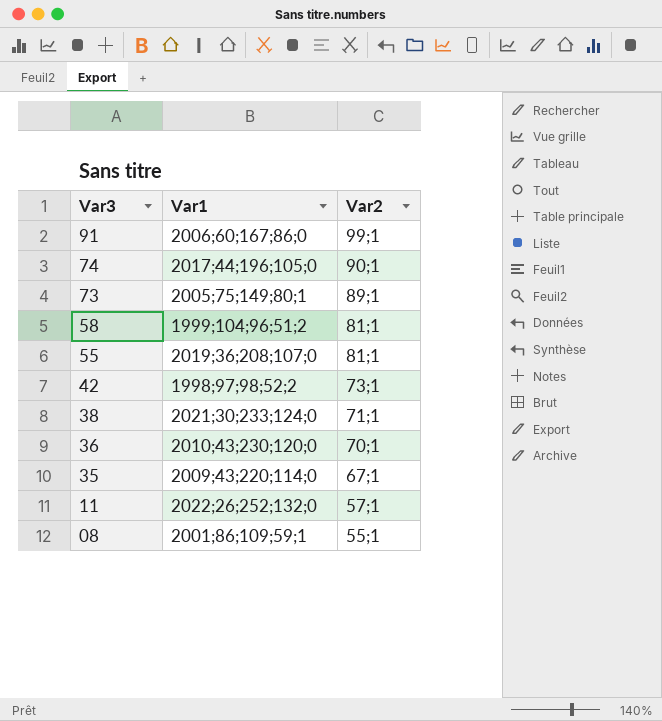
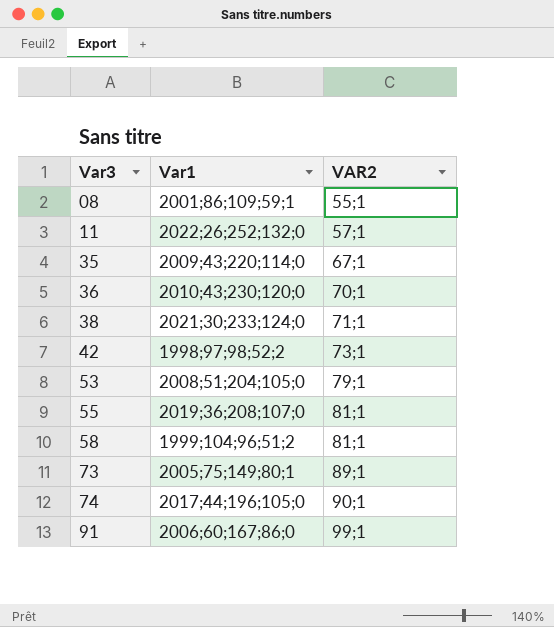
row order: Var3 descending -> Var3 ascending
column name: Var2 -> VAR2
row 53: none -> 2008;51;204;105;0 | 79;1

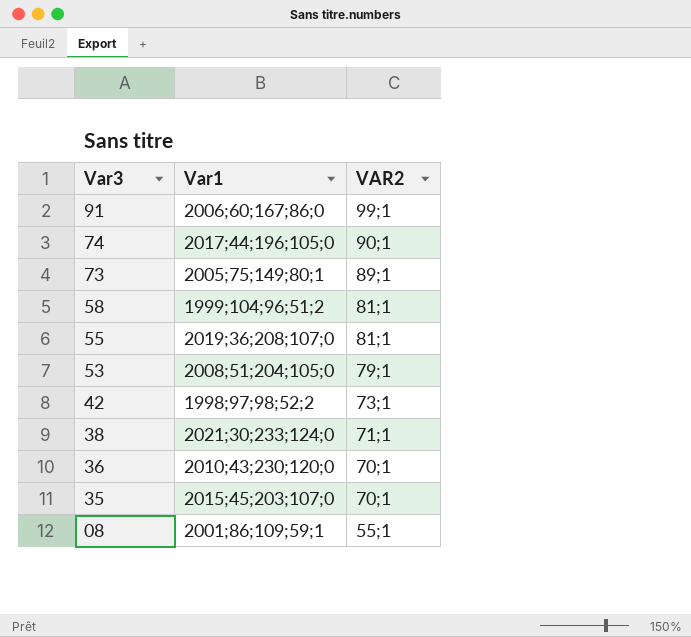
row order: Var3 ascending -> Var3 descending
row 11: 2022;26;252;132;0 | 57;1 -> none
35 | Var1: 2009;43;220;114;0 -> 2015;45;203;107;0
35 | VAR2: 67;1 -> 70;1

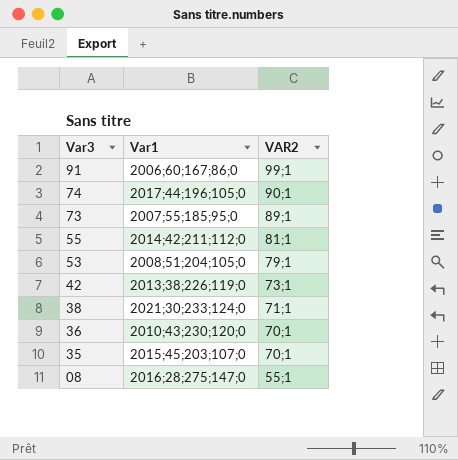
row 58: 1999;104;96;51;2 | 81;1 -> none
73 | Var1: 2005;75;149;80;1 -> 2007;55;185;95;0
55 | Var1: 2019;36;208;107;0 -> 2014;42;211;112;0
42 | Var1: 1998;97;98;52;2 -> 2013;38;226;119;0
08 | Var1: 2001;86;109;59;1 -> 2016;28;275;147;0

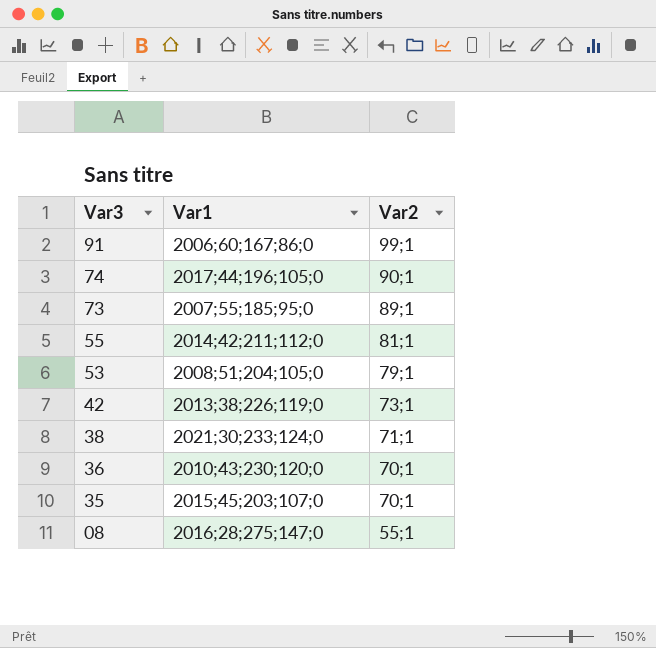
column name: VAR2 -> Var2

